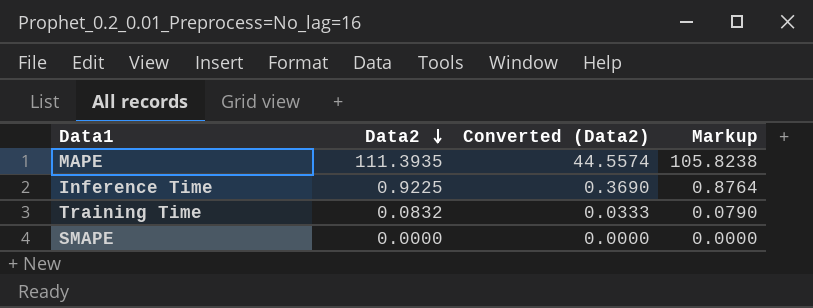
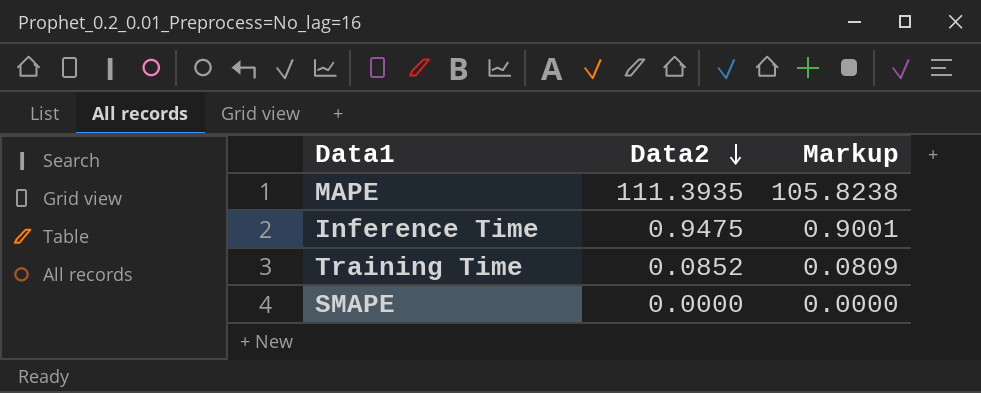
column Converted (Data2) | formula: [Data2] * 0.4 -> none
Inference Time | Data2: 0.9225 -> 0.9475
Inference Time | Markup: 0.8764 -> 0.9001
Training Time | Data2: 0.0832 -> 0.0852
Training Time | Markup: 0.0790 -> 0.0809

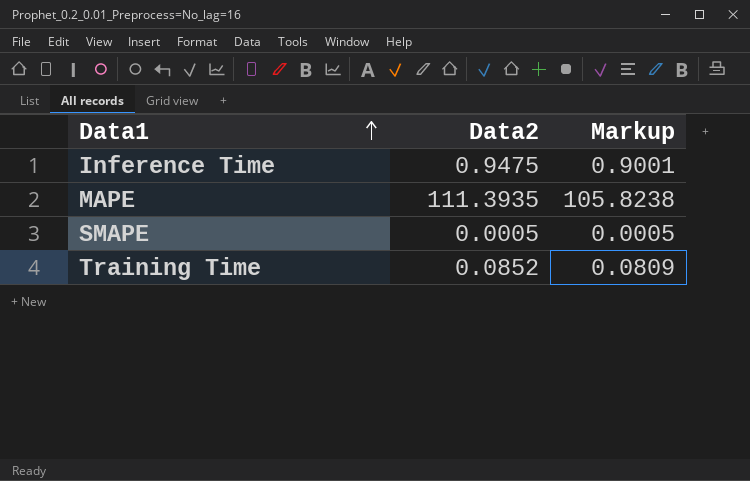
row order: Data2 descending -> Data1 ascending
SMAPE | Data2: 0.0000 -> 0.0005
SMAPE | Markup: 0.0000 -> 0.0005

